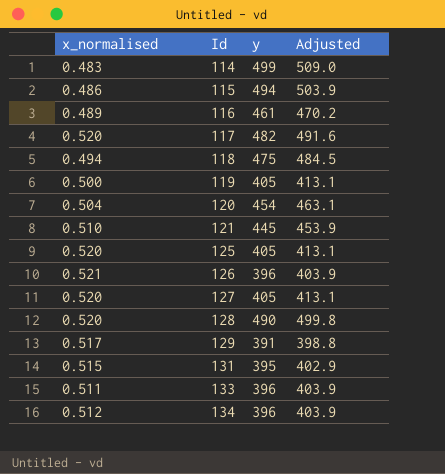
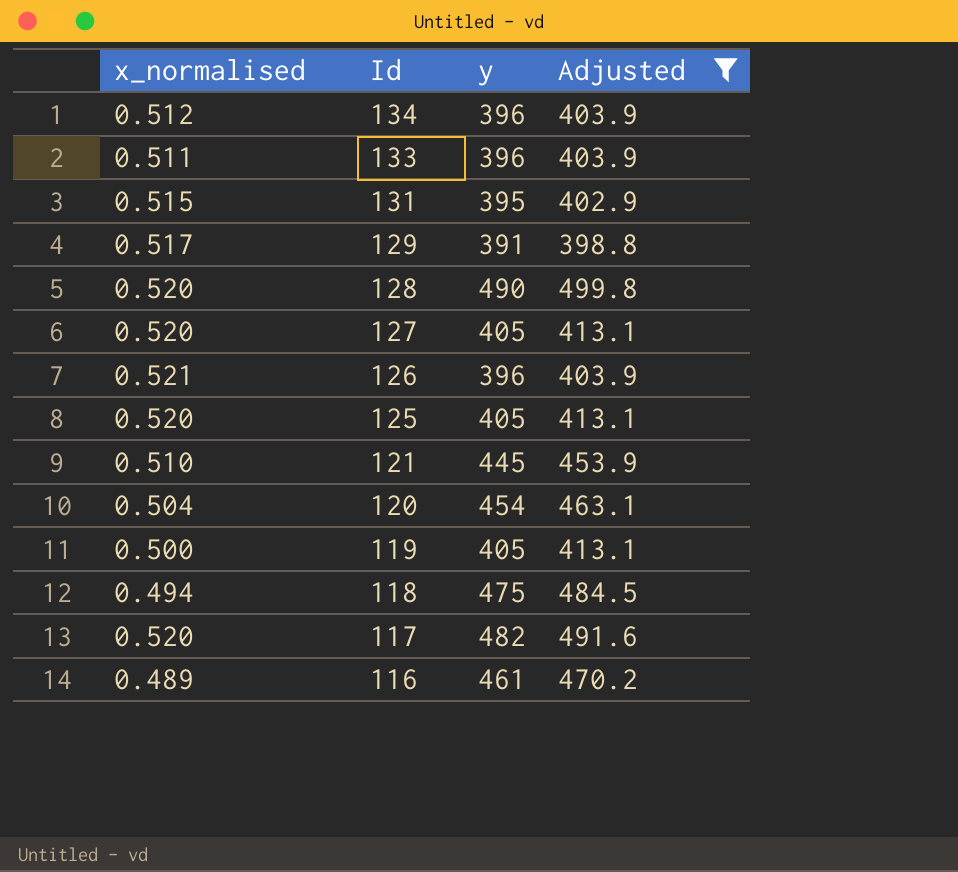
filter: none -> Adjusted <= 499.8
row order: Id ascending -> Id descending

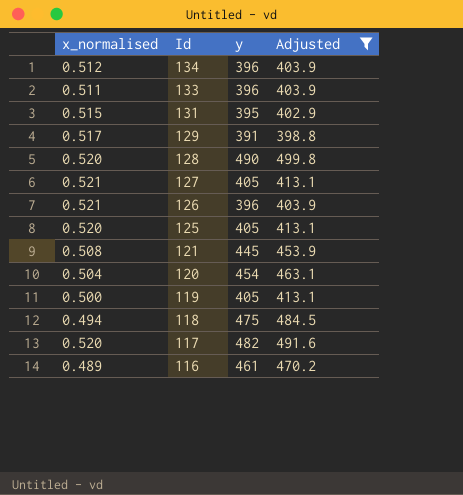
127 | x_normalised: 0.520 -> 0.521
121 | x_normalised: 0.510 -> 0.508

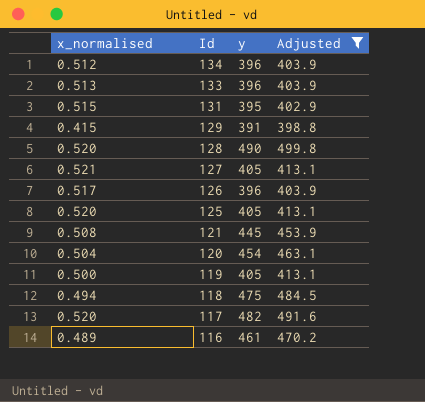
133 | x_normalised: 0.511 -> 0.513
129 | x_normalised: 0.517 -> 0.415
126 | x_normalised: 0.521 -> 0.517

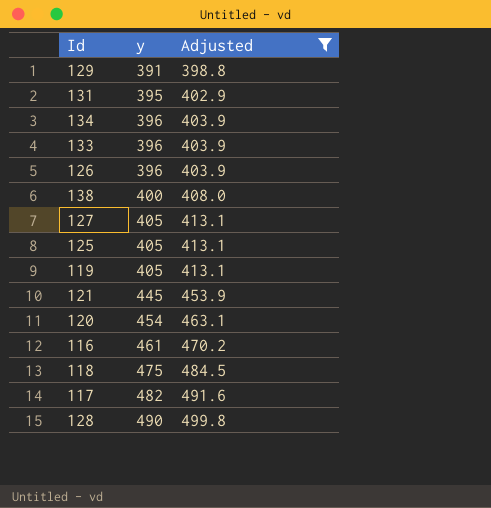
row order: Id descending -> y ascending
column x_normalised | position: 1 -> none
row 138: none -> 400 | 408.0

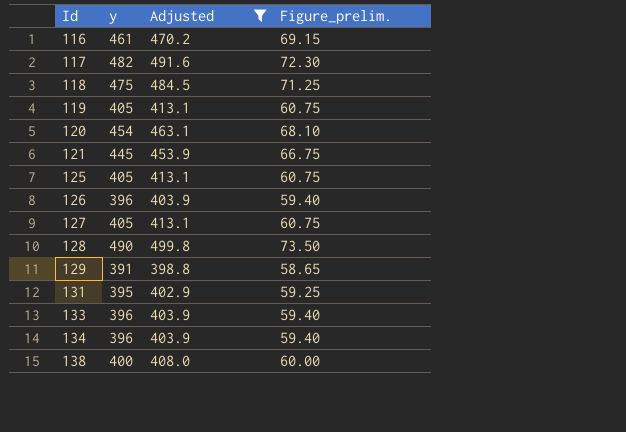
row order: y ascending -> Id ascending
column Figure_prelim. | formula: none -> [y] * 0.15

